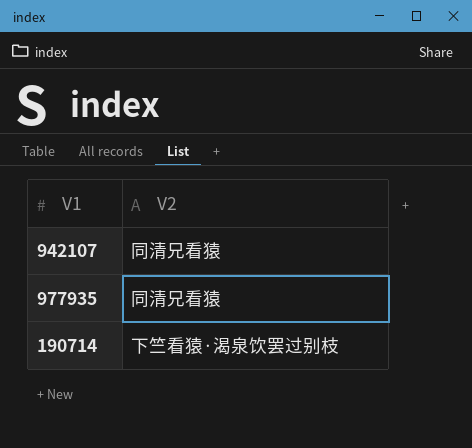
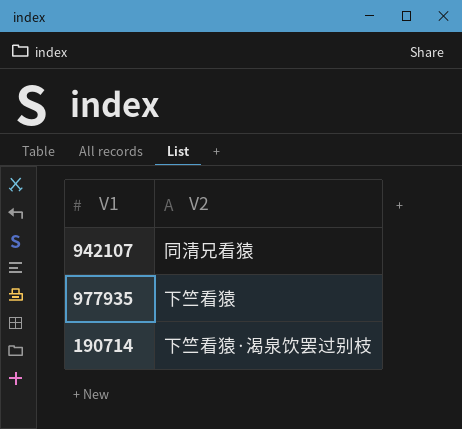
977935 | V2: 同清兄看猿 -> 下竺看猿

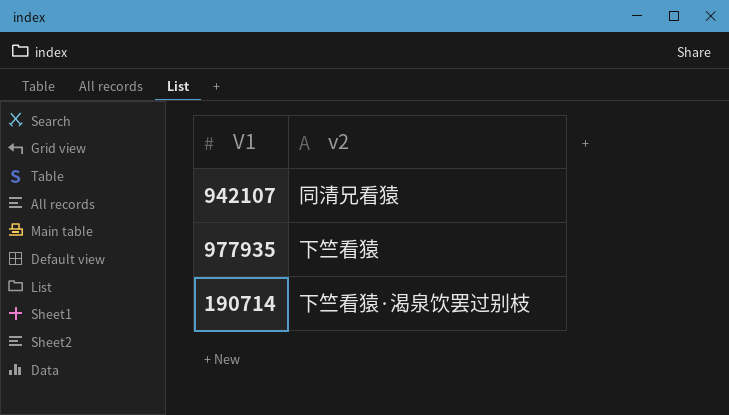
column name: V2 -> v2

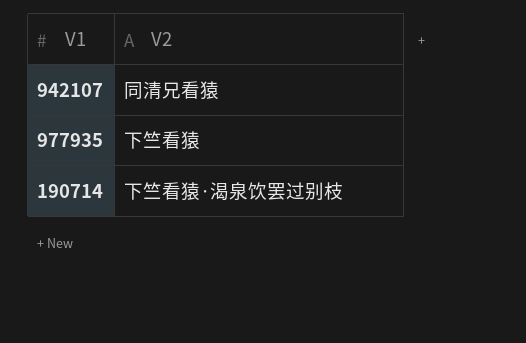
column name: v2 -> V2

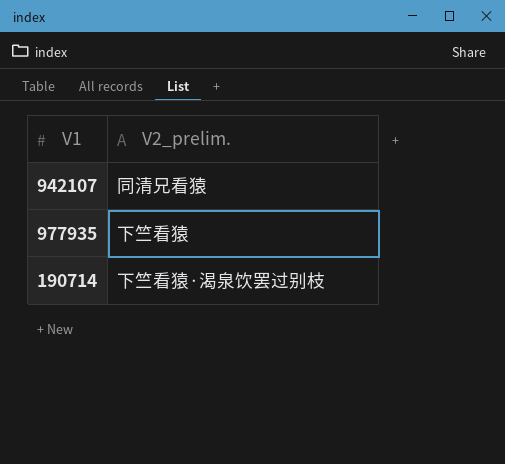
column name: V2 -> V2_prelim.

